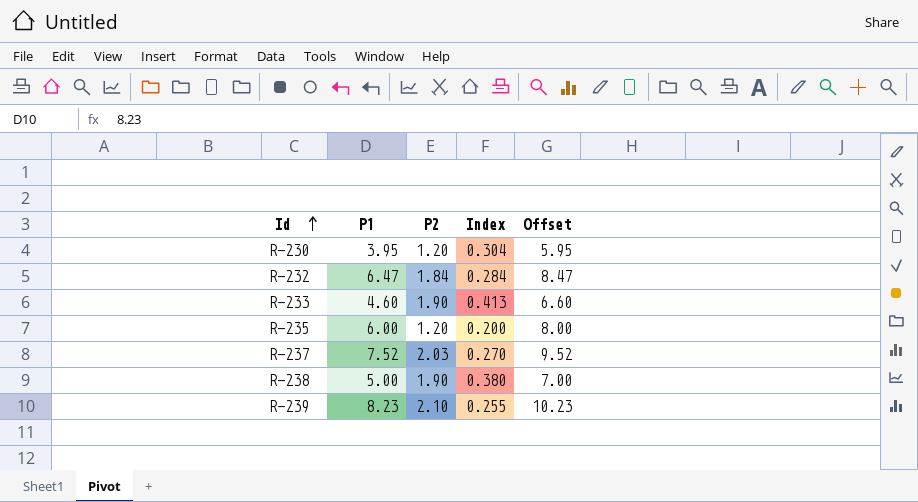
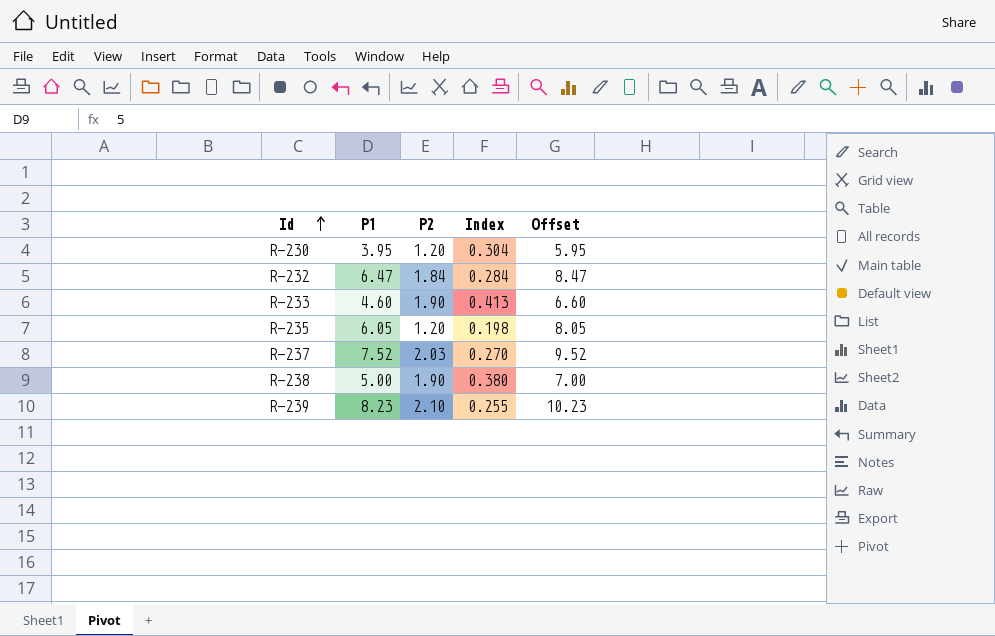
R-235 | P1: 6.00 -> 6.05
R-235 | Index: 0.200 -> 0.198
R-235 | Offset: 8.00 -> 8.05

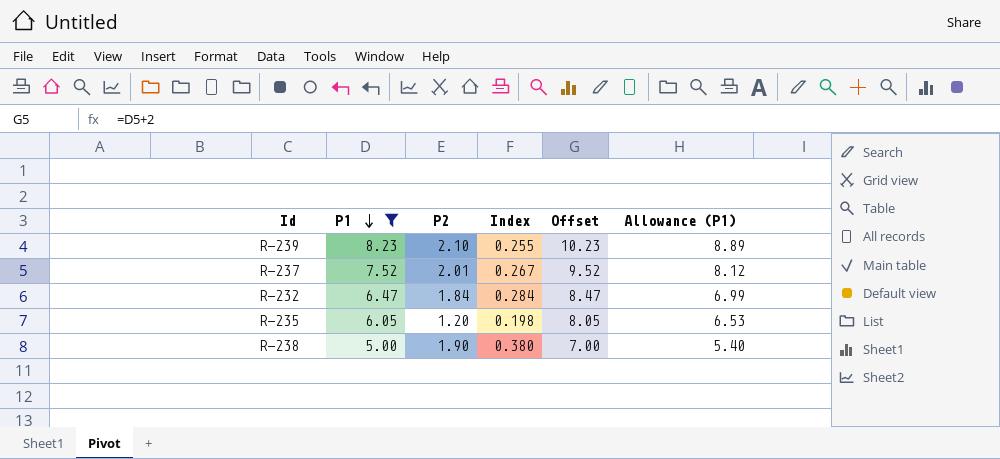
filter: none -> P1 >= 5.00
row order: Id ascending -> P1 descending
column Allowance (P1) | formula: none -> [P1] * 1.08
R-237 | P2: 2.03 -> 2.01
R-237 | Index: 0.270 -> 0.267

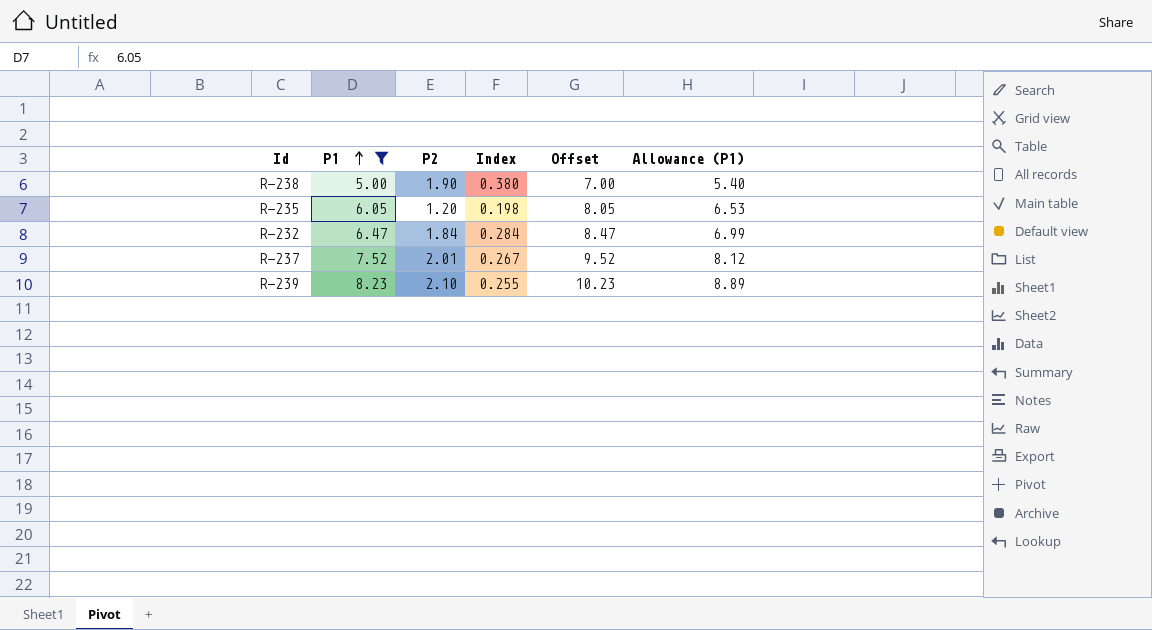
row order: P1 descending -> P1 ascending

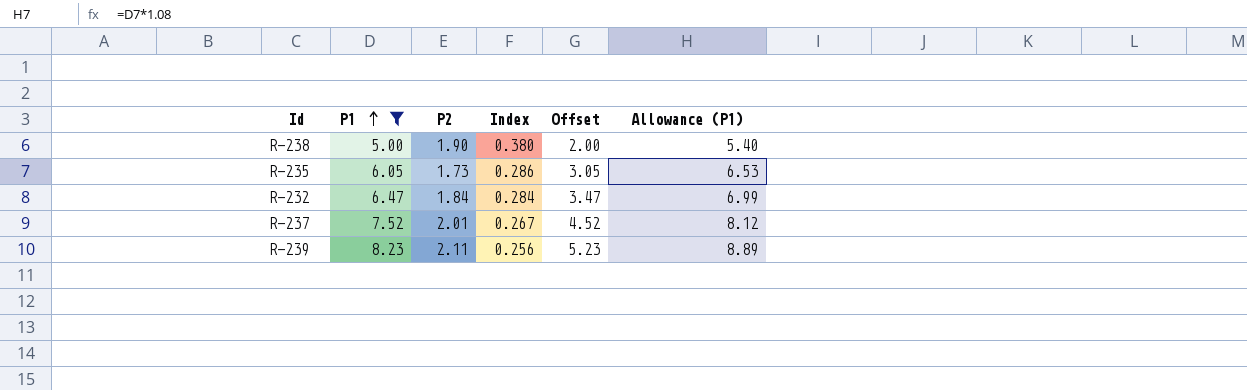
column Offset | formula: [P1] + 2 -> [P1] - 3
R-235 | P2: 1.20 -> 1.73
R-235 | Index: 0.198 -> 0.286
R-239 | P2: 2.10 -> 2.11
R-239 | Index: 0.255 -> 0.256

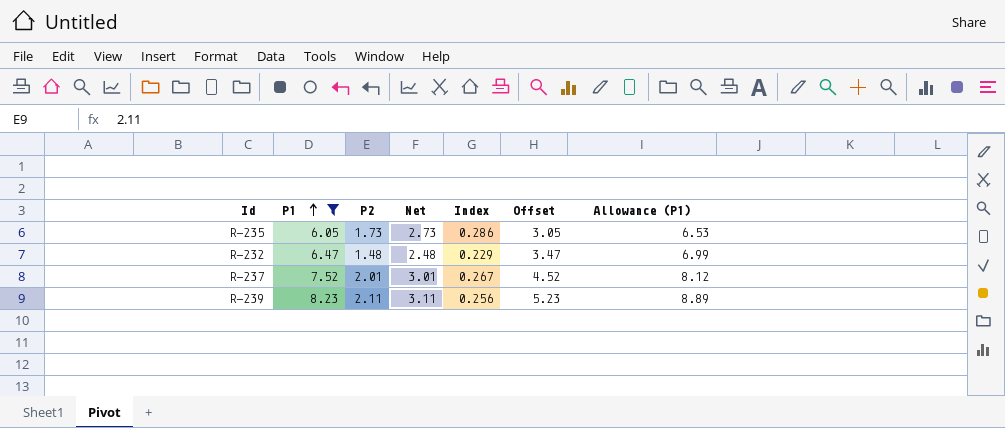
column Net | formula: none -> [P2] + 1
row R-238: 5.00 | 1.90 | 0.380 | 2.00 | 5.40 -> none
R-232 | P2: 1.84 -> 1.48
R-232 | Index: 0.284 -> 0.229

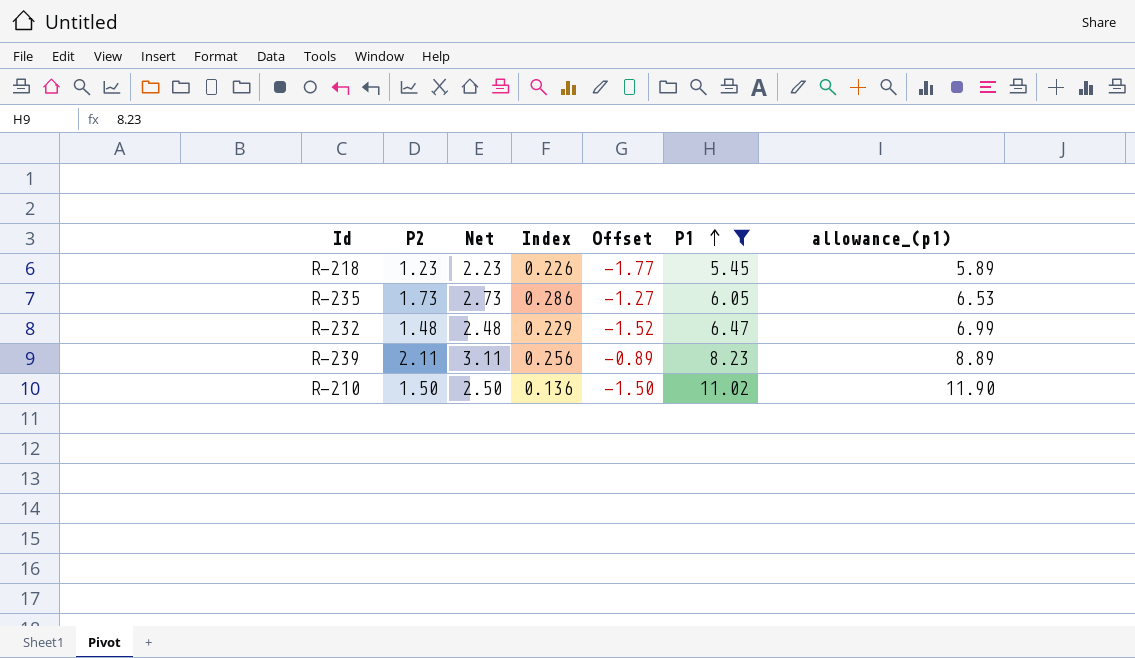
column Offset | formula: [P1] - 3 -> [P2] - 3
column P1 | position: 2 -> 6
column name: Allowance (P1) -> allowance_(p1)
row R-237: 7.52 | 2.01 | 3.01 | 0.267 | 4.52 | 8.12 -> none
row R-218: none -> 1.23 | 2.23 | 0.226 | -1.77 | 5.45 | 5.89
row R-210: none -> 1.50 | 2.50 | 0.136 | -1.50 | 11.02 | 11.90

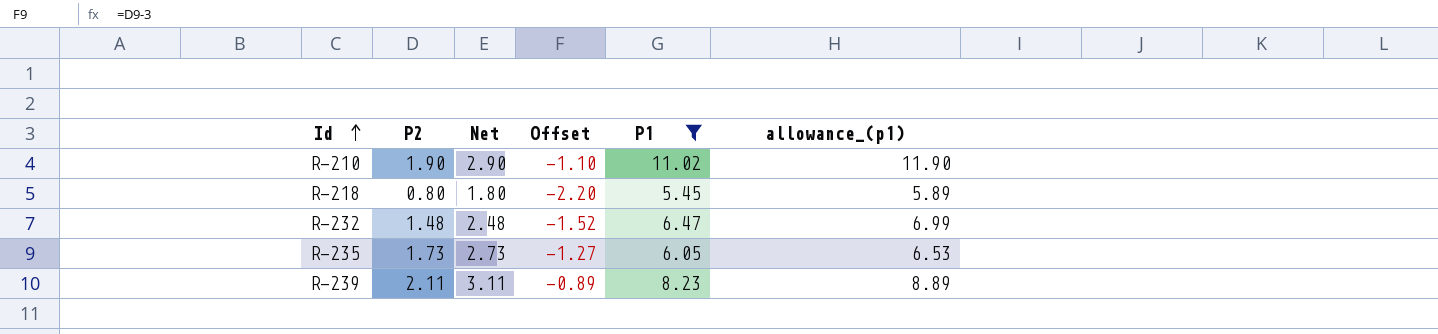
row order: P1 ascending -> Id ascending
column Index | formula: [P2] / [P1] -> none
R-210 | P2: 1.50 -> 1.90
R-210 | Net: 2.50 -> 2.90
R-210 | Offset: -1.50 -> -1.10
R-218 | P2: 1.23 -> 0.80
R-218 | Net: 2.23 -> 1.80
R-218 | Offset: -1.77 -> -2.20

